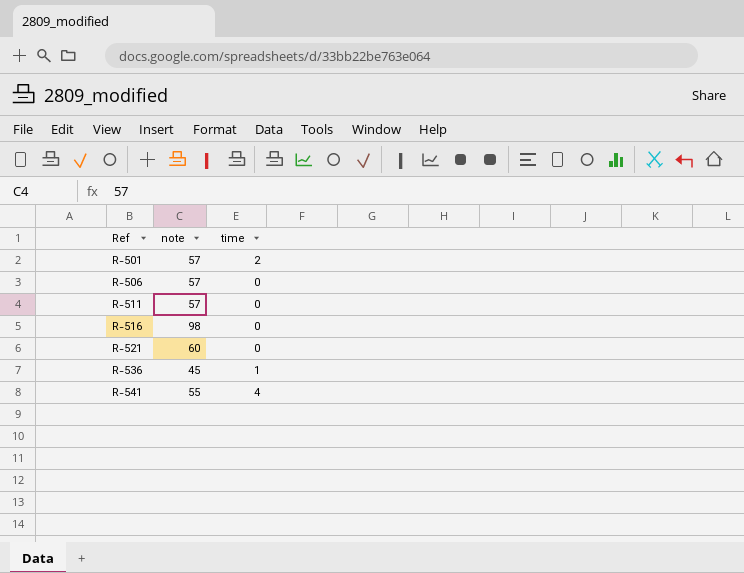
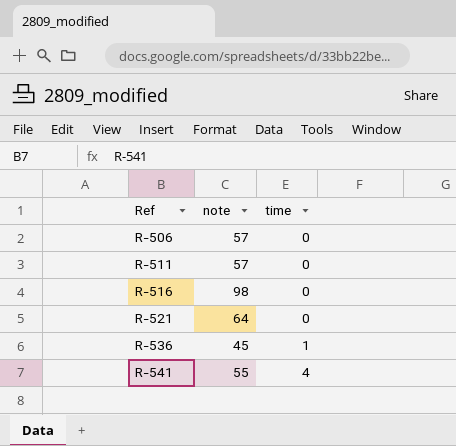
row R-501: 57 | 2 -> none
R-521 | note: 60 -> 64

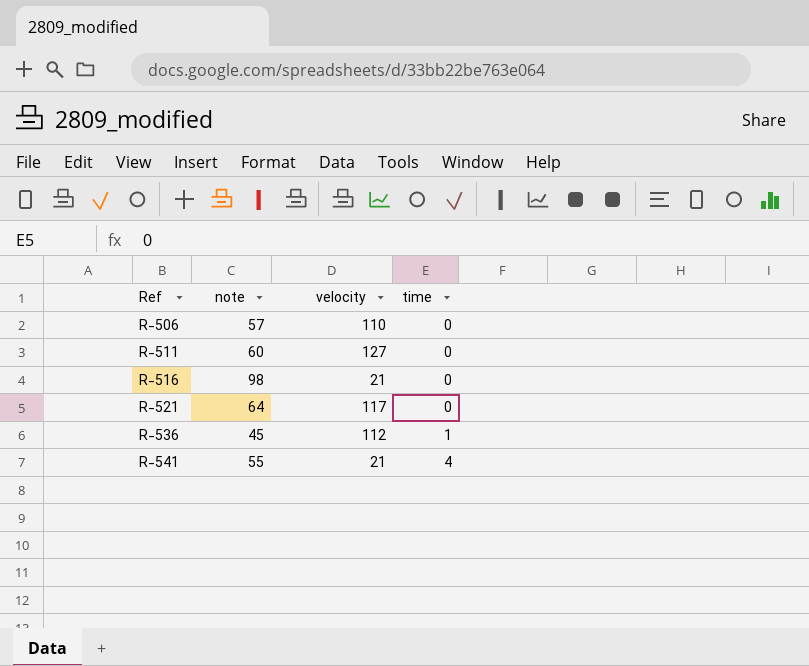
column velocity | position: none -> 3
R-511 | note: 57 -> 60

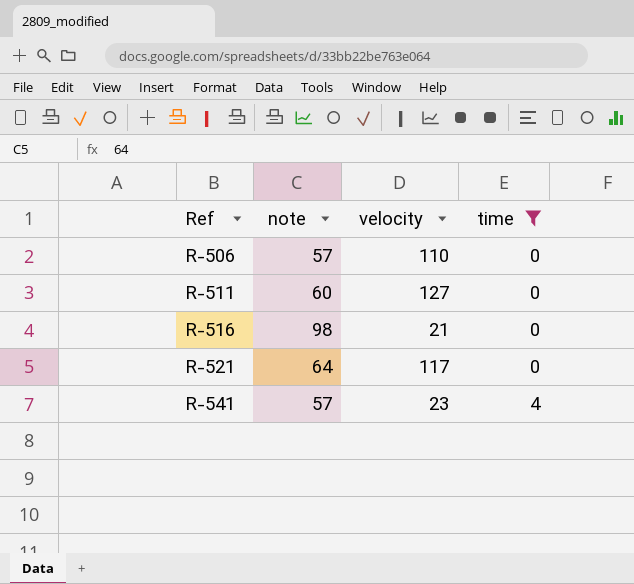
filter: none -> time != 1
R-541 | note: 55 -> 57
R-541 | velocity: 21 -> 23

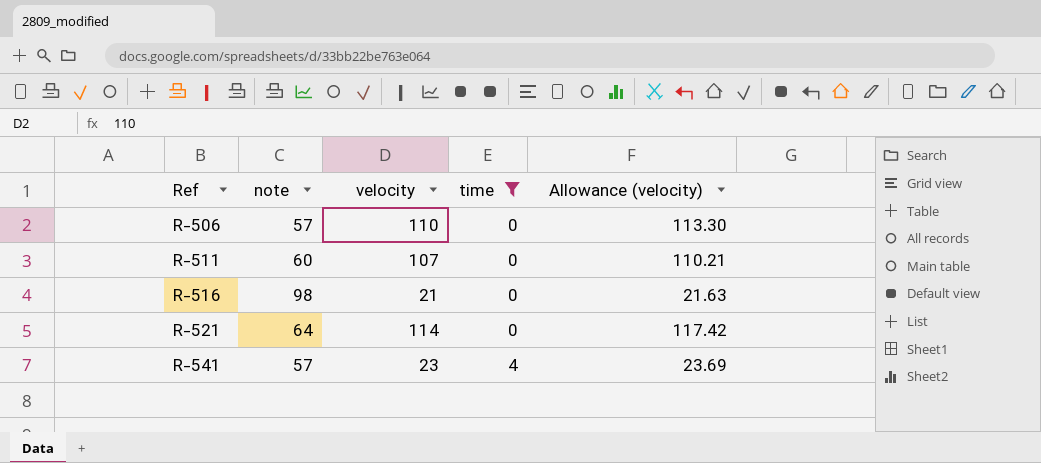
column Allowance (velocity) | formula: none -> [velocity] * 1.03
R-511 | velocity: 127 -> 107
R-521 | velocity: 117 -> 114

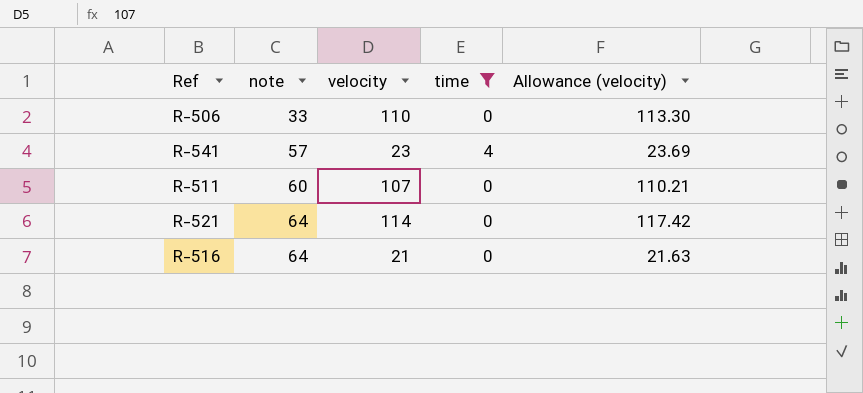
row order: Ref ascending -> note ascending
R-506 | note: 57 -> 33
R-516 | note: 98 -> 64

